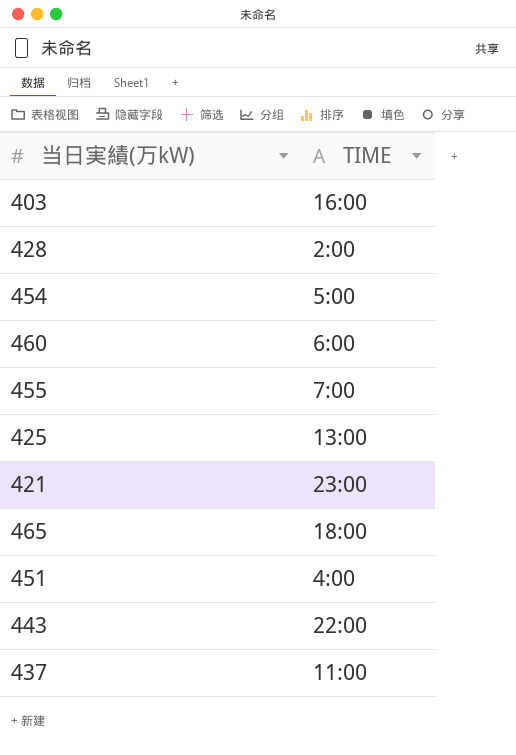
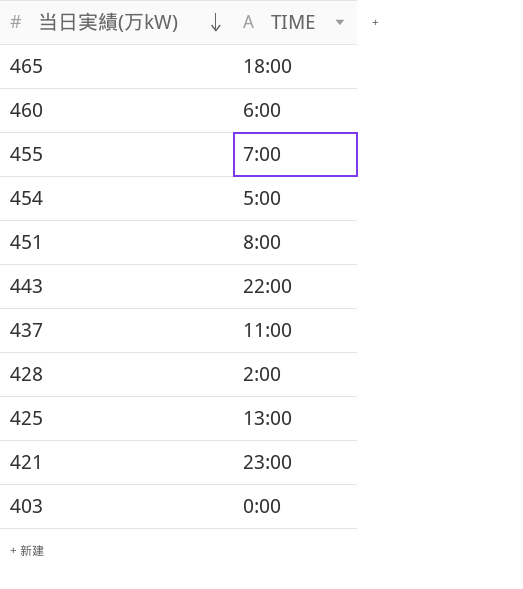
row order: none -> 当日実績(万kW) descending
451 | TIME: 4:00 -> 8:00
403 | TIME: 16:00 -> 0:00

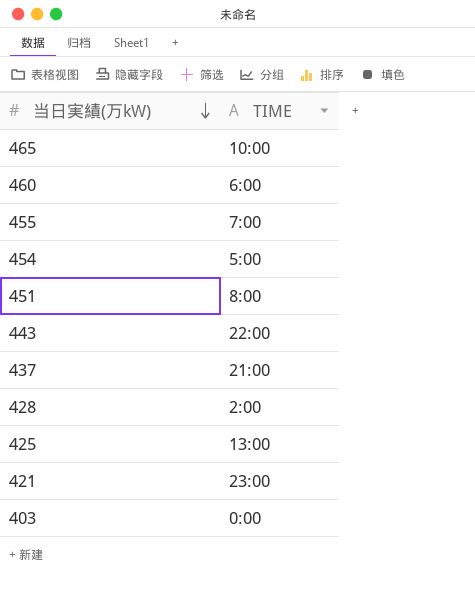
465 | TIME: 18:00 -> 10:00
437 | TIME: 11:00 -> 21:00

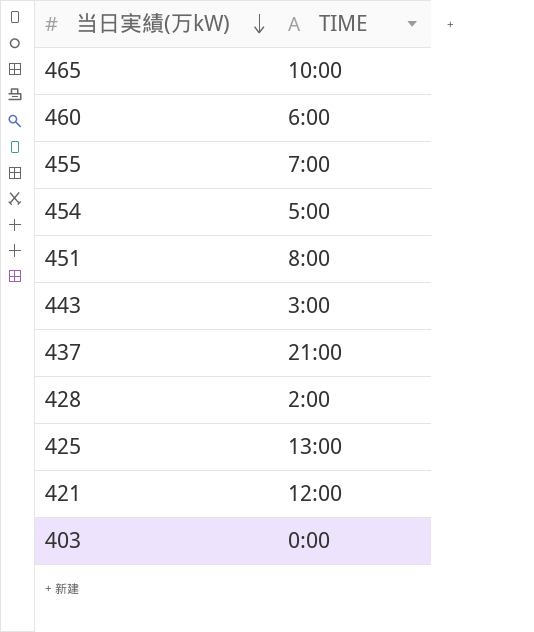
443 | TIME: 22:00 -> 3:00
421 | TIME: 23:00 -> 12:00

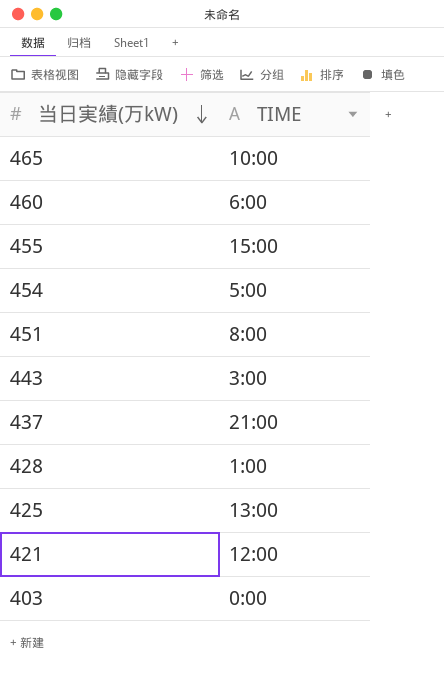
455 | TIME: 7:00 -> 15:00
428 | TIME: 2:00 -> 1:00

